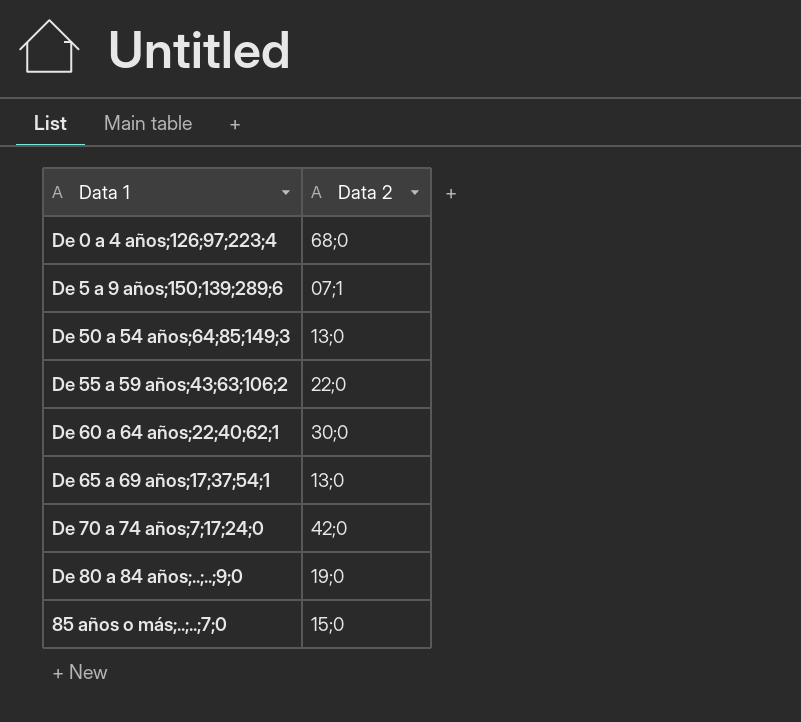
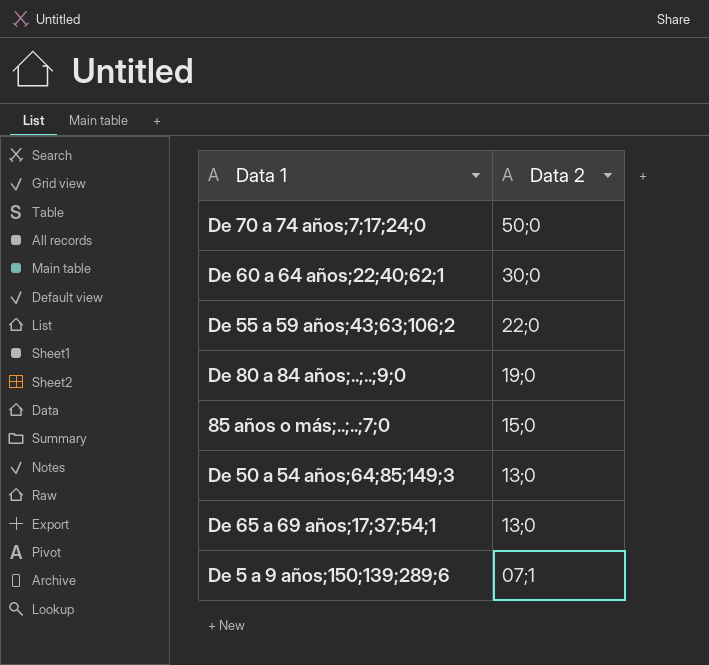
row order: none -> Data 2 descending
row De 0 a 4 años;126;97;223;4: 68;0 -> none
De 70 a 74 años;7;17;24;0 | Data 2: 42;0 -> 50;0

